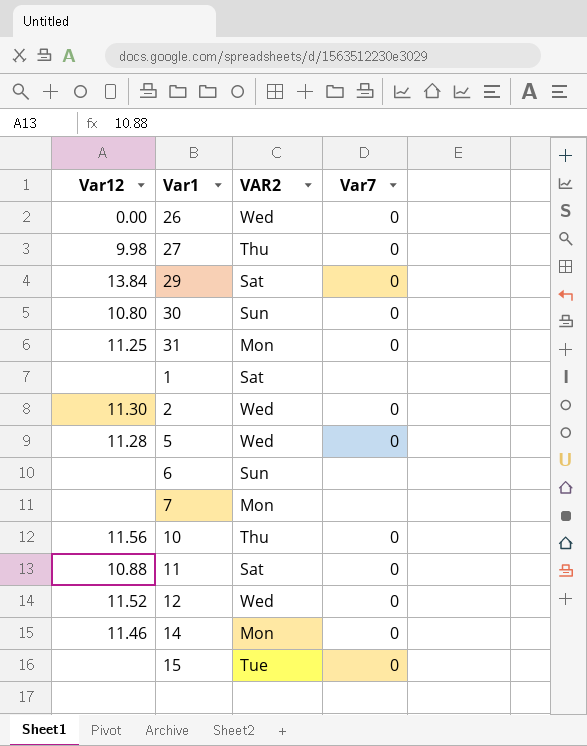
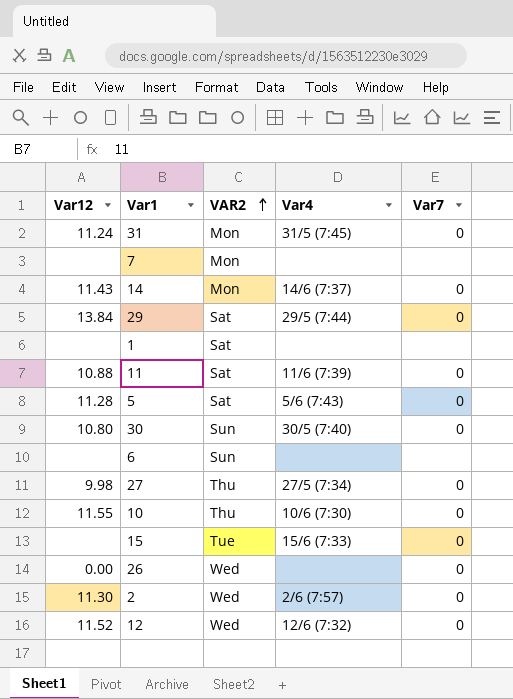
row order: none -> VAR2 ascending
column Var4 | position: none -> 4
31 | Var12: 11.25 -> 11.24
14 | Var12: 11.46 -> 11.43
5 | VAR2: Wed -> Sat
10 | Var12: 11.56 -> 11.55

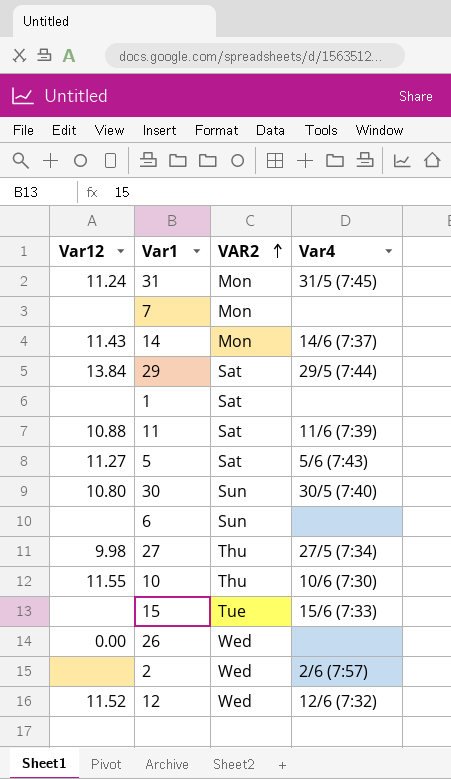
column Var7 | position: 5 -> none
5 | Var12: 11.28 -> 11.27
2 | Var12: 11.30 -> none

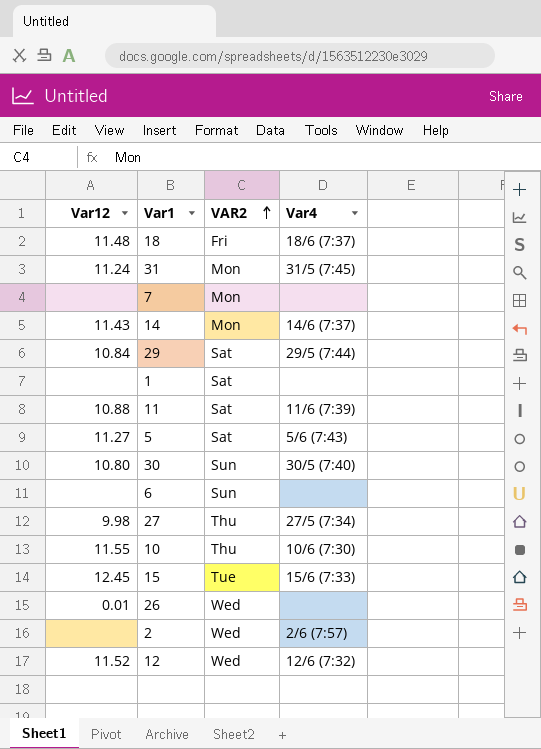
row 18: none -> 11.48 | Fri | 18/6 (7:37)
29 | Var12: 13.84 -> 10.84
15 | Var12: none -> 12.45
26 | Var12: 0.00 -> 0.01

